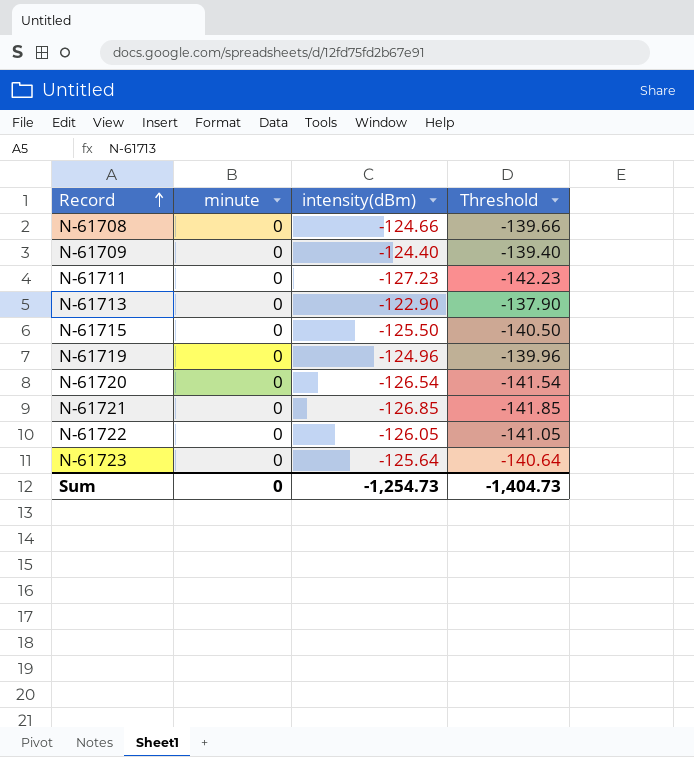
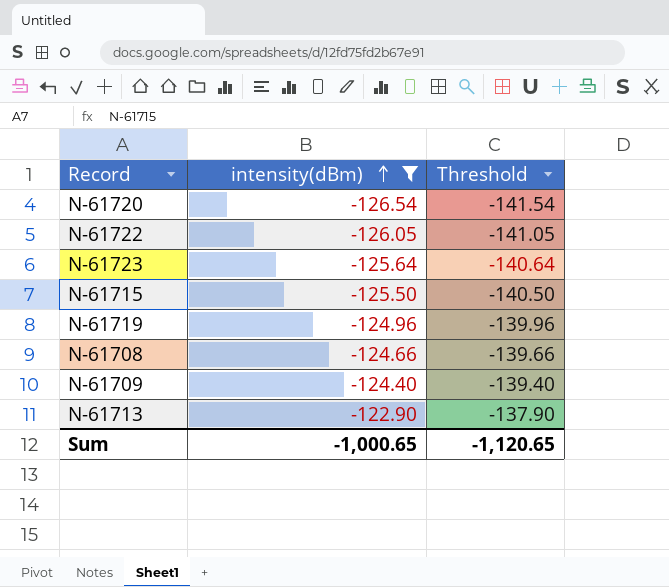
filter: none -> intensity(dBm) >= -126.54
row order: Record ascending -> intensity(dBm) ascending
column minute | position: 2 -> none
Sum | intensity(dBm): -1,254.73 -> -1,000.65
Sum | Threshold: -1,404.73 -> -1,120.65

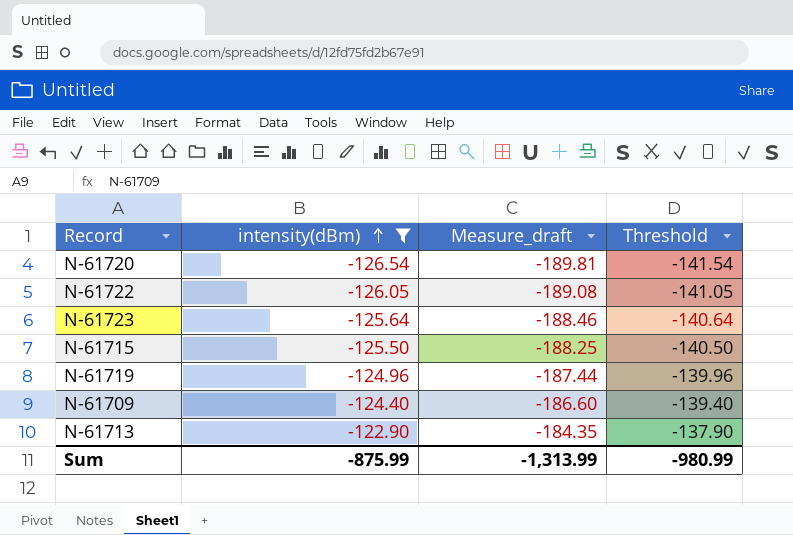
column Measure_draft | formula: none -> [intensity(dBm)] * 1.5
row N-61708: -124.66 | -139.66 -> none
Sum | intensity(dBm): -1,000.65 -> -875.99
Sum | Threshold: -1,120.65 -> -980.99

